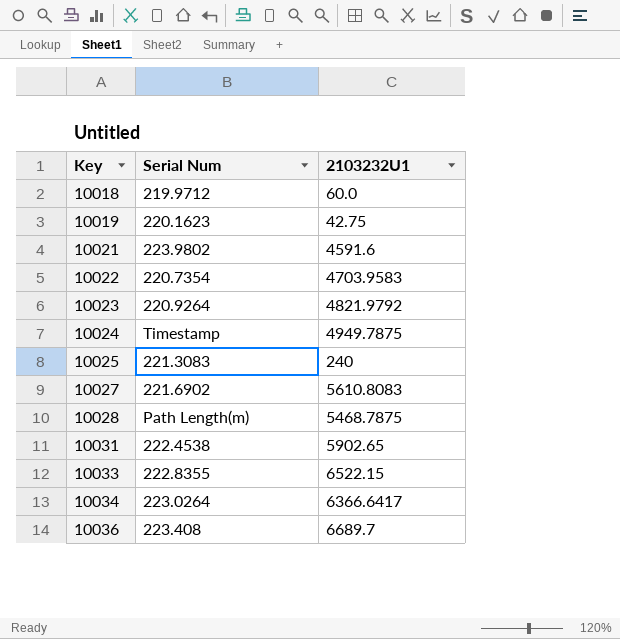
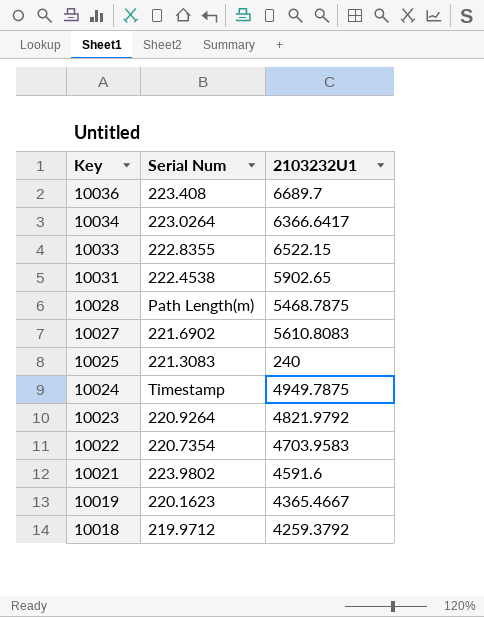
row order: Key ascending -> Key descending
10019 | 2103232U1: 42.75 -> 4365.4667
10018 | 2103232U1: 60.0 -> 4259.3792

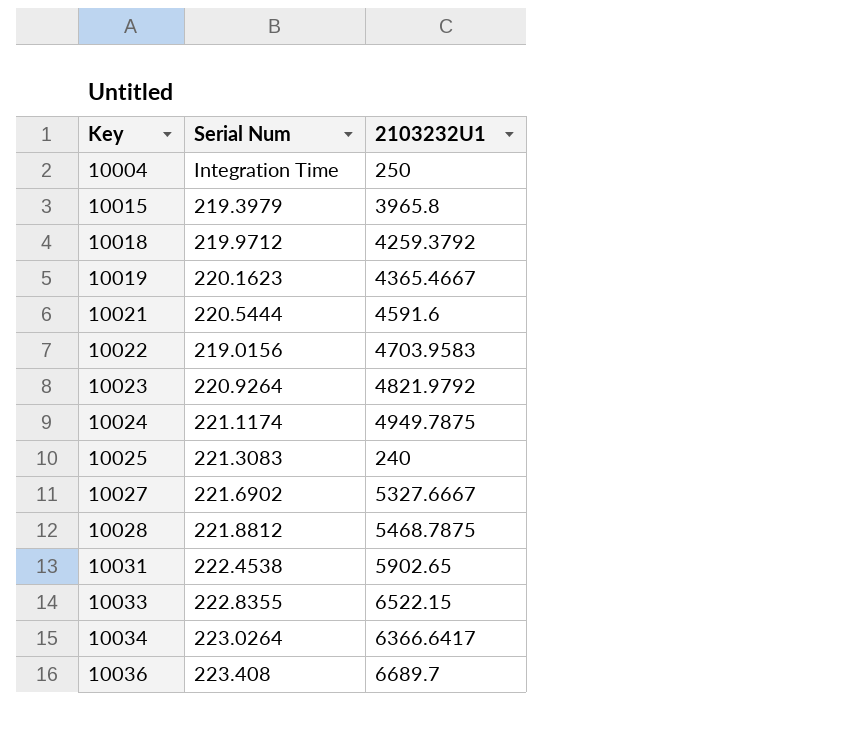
row order: Key descending -> Key ascending
row 10004: none -> Integration Time | 250
row 10015: none -> 219.3979 | 3965.8
10021 | Serial Num: 223.9802 -> 220.5444
10022 | Serial Num: 220.7354 -> 219.0156
10024 | Serial Num: Timestamp -> 221.1174
10027 | 2103232U1: 5610.8083 -> 5327.6667
10028 | Serial Num: Path Length(m) -> 221.8812

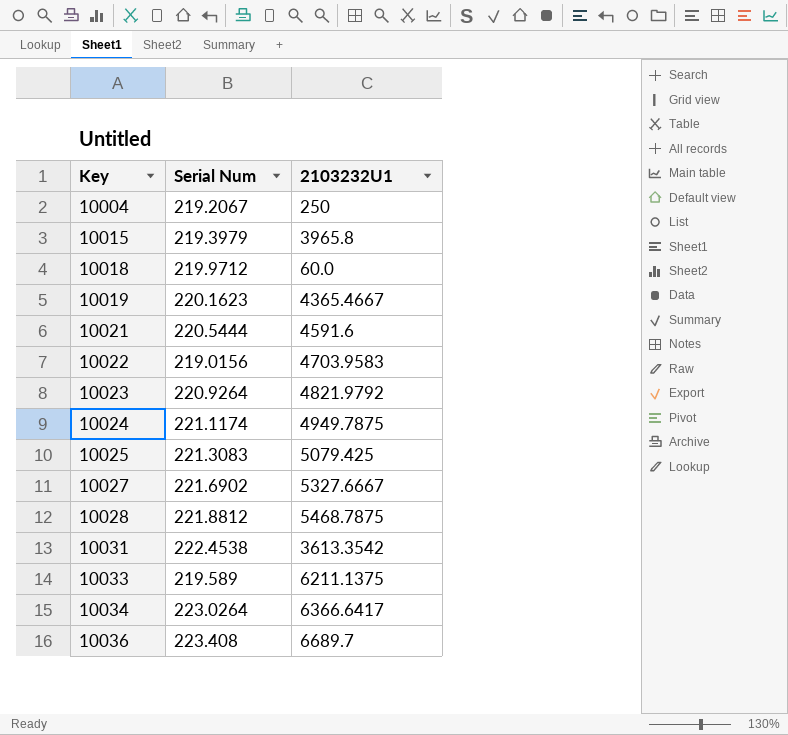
10004 | Serial Num: Integration Time -> 219.2067
10018 | 2103232U1: 4259.3792 -> 60.0
10025 | 2103232U1: 240 -> 5079.425
10031 | 2103232U1: 5902.65 -> 3613.3542
10033 | Serial Num: 222.8355 -> 219.589
10033 | 2103232U1: 6522.15 -> 6211.1375

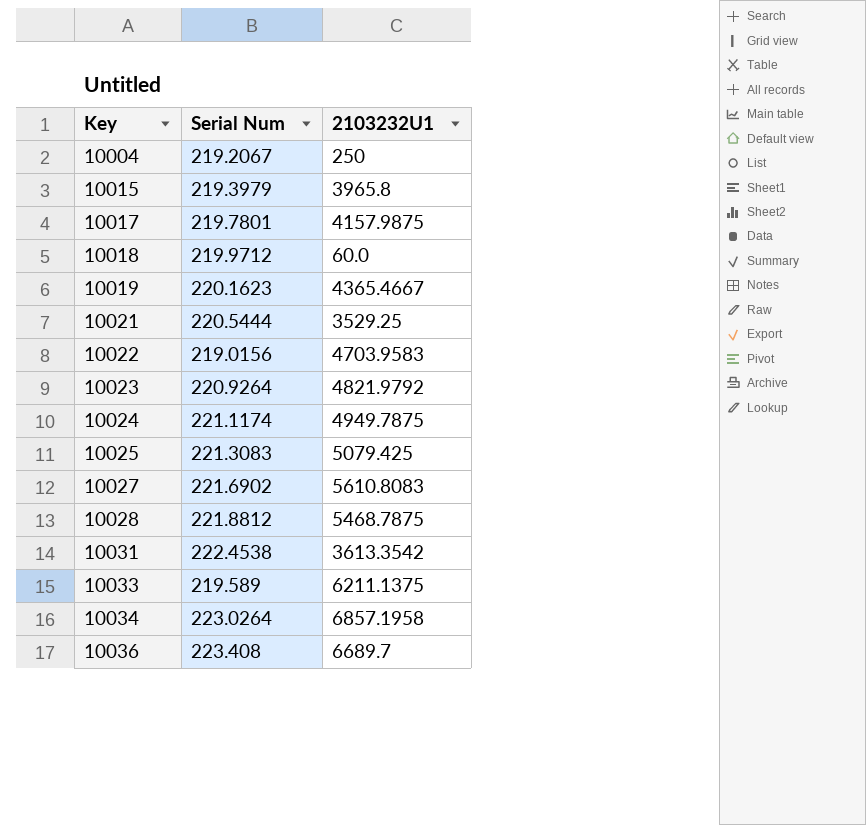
row 10017: none -> 219.7801 | 4157.9875
10021 | 2103232U1: 4591.6 -> 3529.25
10027 | 2103232U1: 5327.6667 -> 5610.8083
10034 | 2103232U1: 6366.6417 -> 6857.1958

